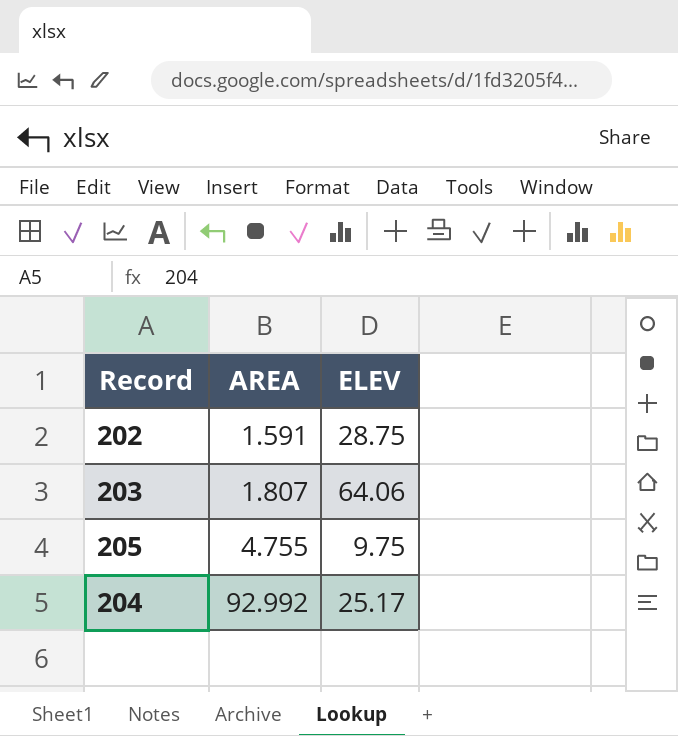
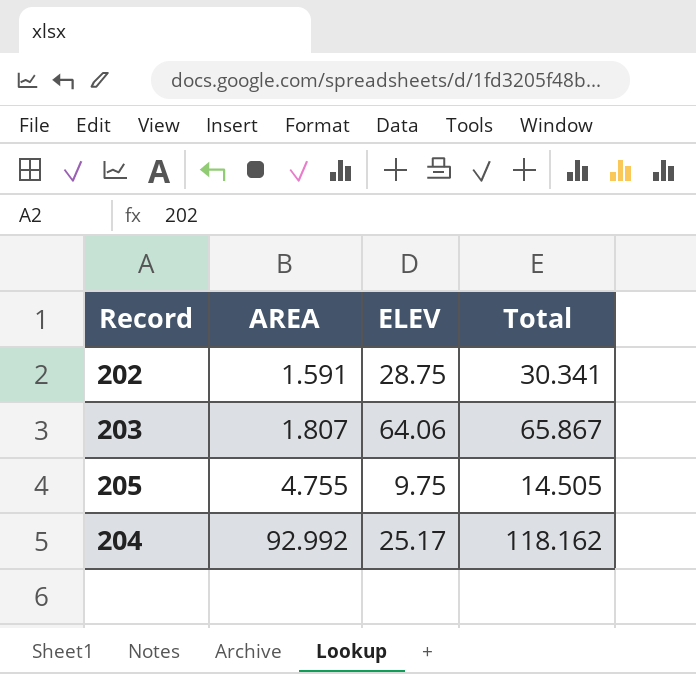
column Total | formula: none -> [AREA] + [ELEV]

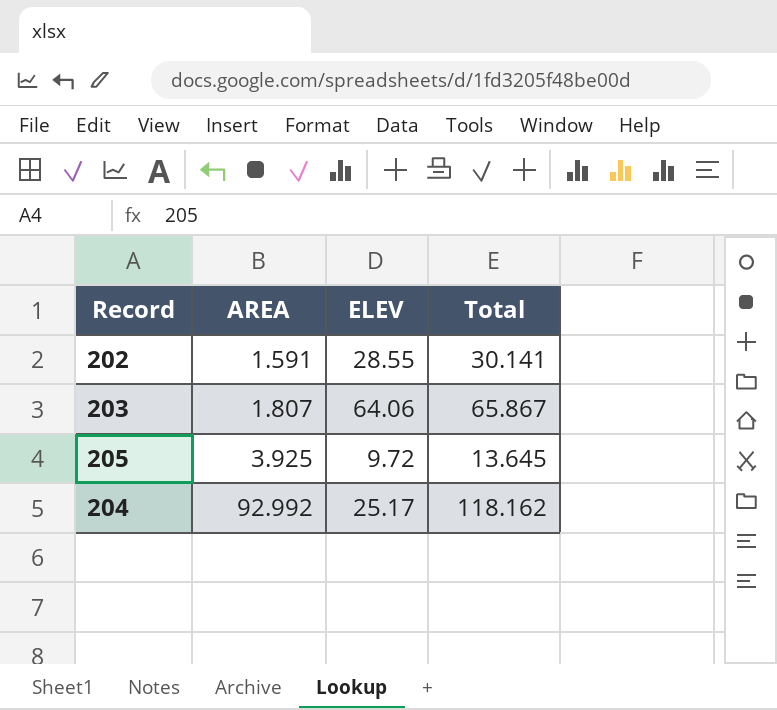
202 | ELEV: 28.75 -> 28.55
202 | Total: 30.341 -> 30.141
205 | AREA: 4.755 -> 3.925
205 | ELEV: 9.75 -> 9.72
205 | Total: 14.505 -> 13.645

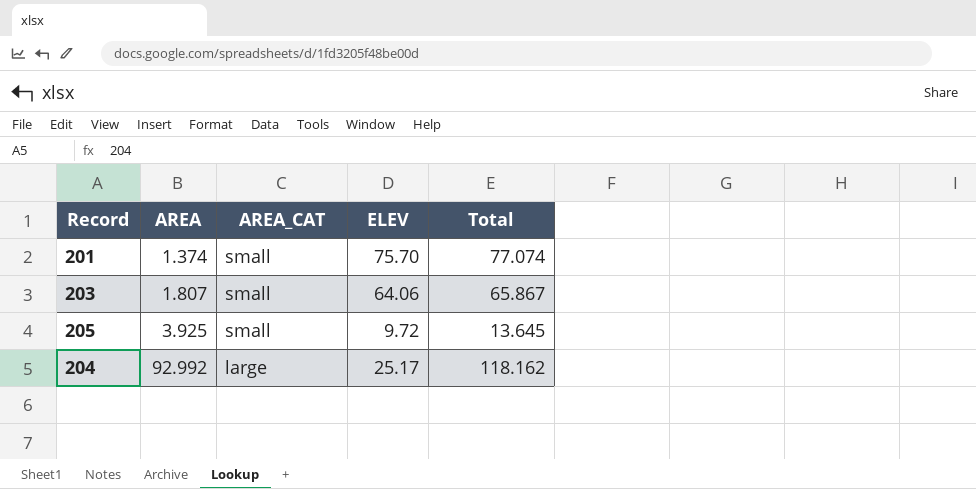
column AREA_CAT | position: none -> 3
row 202: 1.591 | 28.55 | 30.141 -> none
row 201: none -> 1.374 | small | 75.70 | 77.074

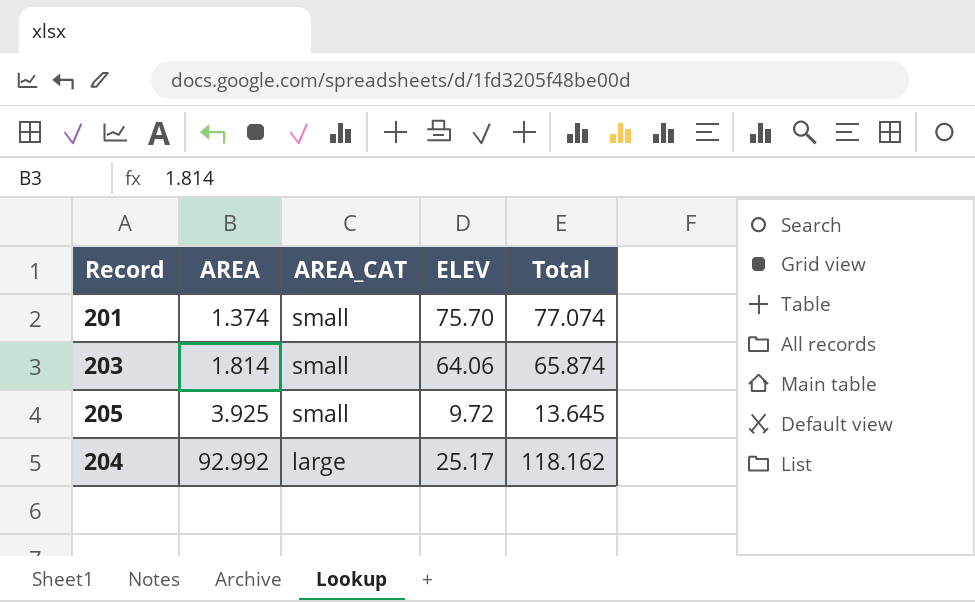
203 | AREA: 1.807 -> 1.814
203 | Total: 65.867 -> 65.874

